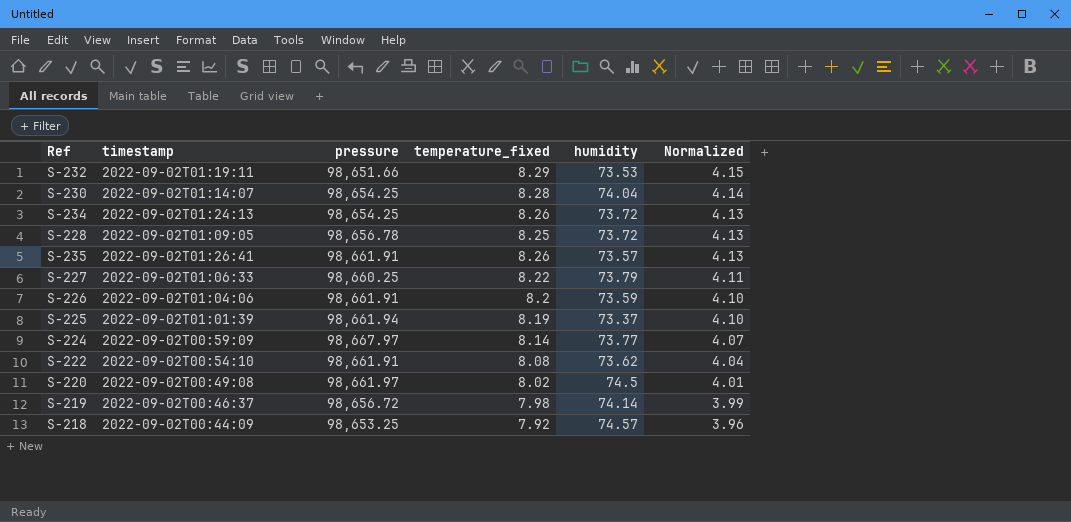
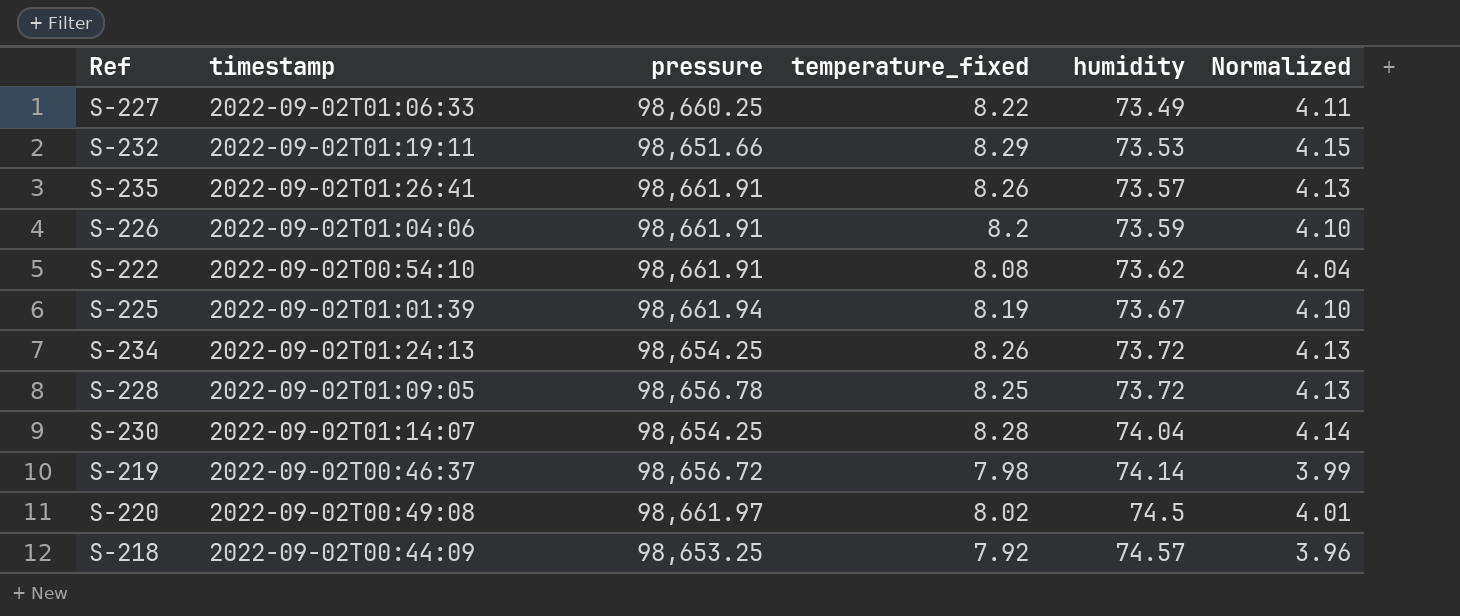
row order: Normalized descending -> humidity ascending
row S-224: 2022-09-02T00:59:09 | 98,667.97 | 8.14 | 73.77 | 4.07 -> none
S-227 | humidity: 73.79 -> 73.49
S-225 | humidity: 73.37 -> 73.67

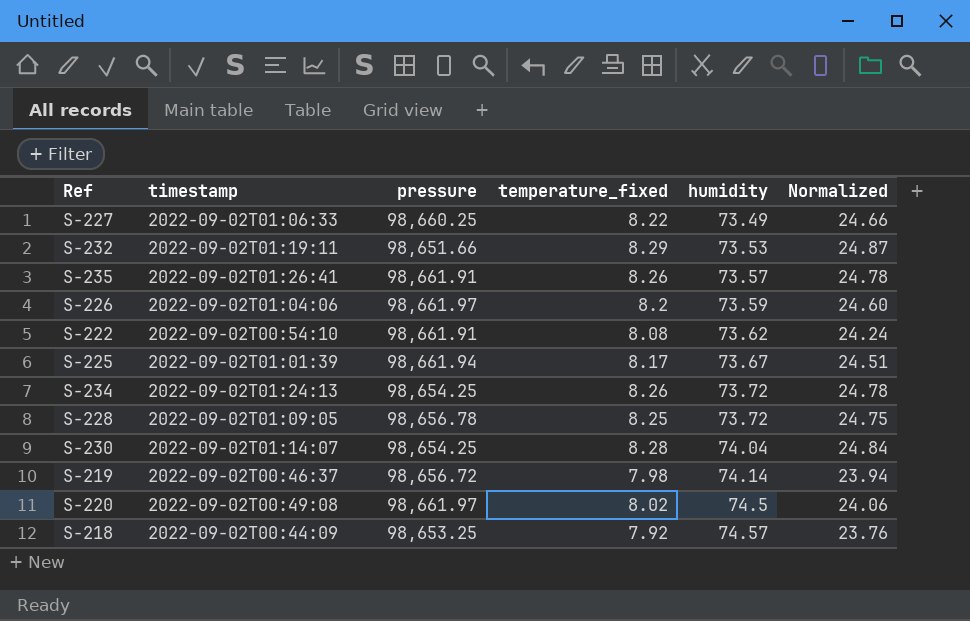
column Normalized | formula: [temperature_fixed] * 0.5 -> [temperature_fixed] * 3
S-226 | pressure: 98,661.91 -> 98,661.97
S-225 | temperature_fixed: 8.19 -> 8.17

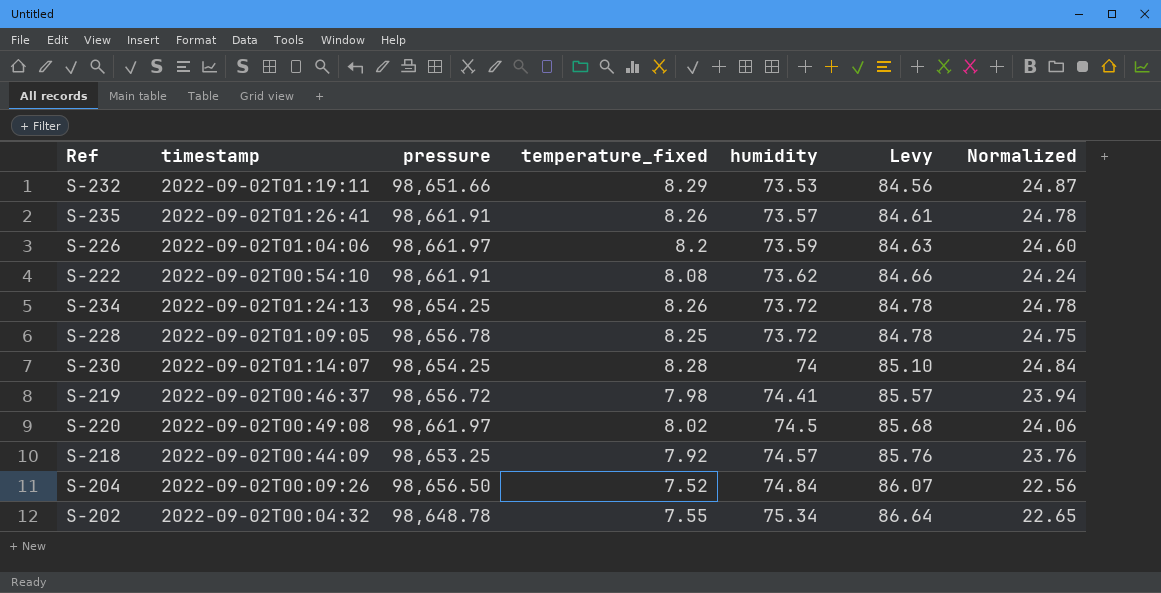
column Levy | formula: none -> [humidity] * 1.15
row S-227: 2022-09-02T01:06:33 | 98,660.25 | 8.22 | 73.49 | 24.66 -> none
row S-225: 2022-09-02T01:01:39 | 98,661.94 | 8.17 | 73.67 | 24.51 -> none
S-230 | humidity: 74.04 -> 74
S-219 | humidity: 74.14 -> 74.41
row S-204: none -> 2022-09-02T00:09:26 | 98,656.50 | 7.52 | 74.84 | 86.07 | 22.56
row S-202: none -> 2022-09-02T00:04:32 | 98,648.78 | 7.55 | 75.34 | 86.64 | 22.65

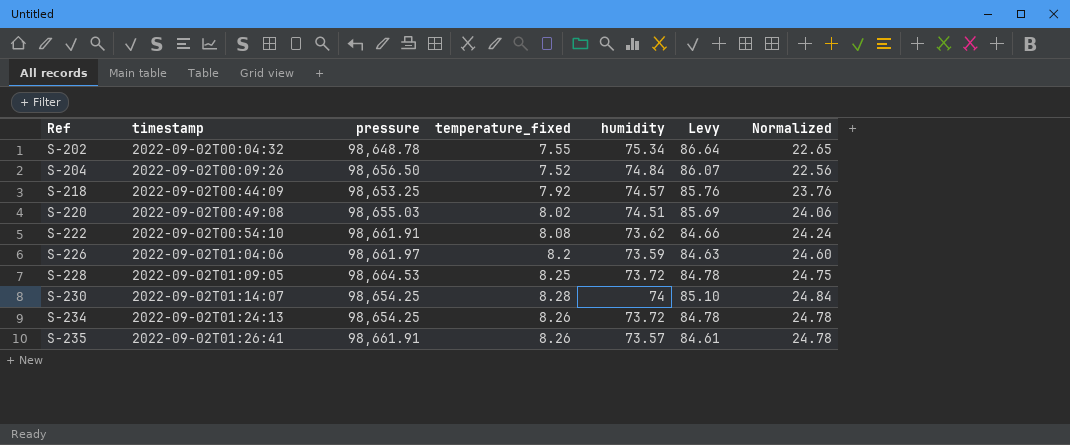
row order: humidity ascending -> Ref ascending
row S-232: 2022-09-02T01:19:11 | 98,651.66 | 8.29 | 73.53 | 84.56 | 24.87 -> none
row S-219: 2022-09-02T00:46:37 | 98,656.72 | 7.98 | 74.41 | 85.57 | 23.94 -> none
S-220 | pressure: 98,661.97 -> 98,655.03
S-220 | humidity: 74.5 -> 74.51
S-220 | Levy: 85.68 -> 85.69
S-228 | pressure: 98,656.78 -> 98,664.53

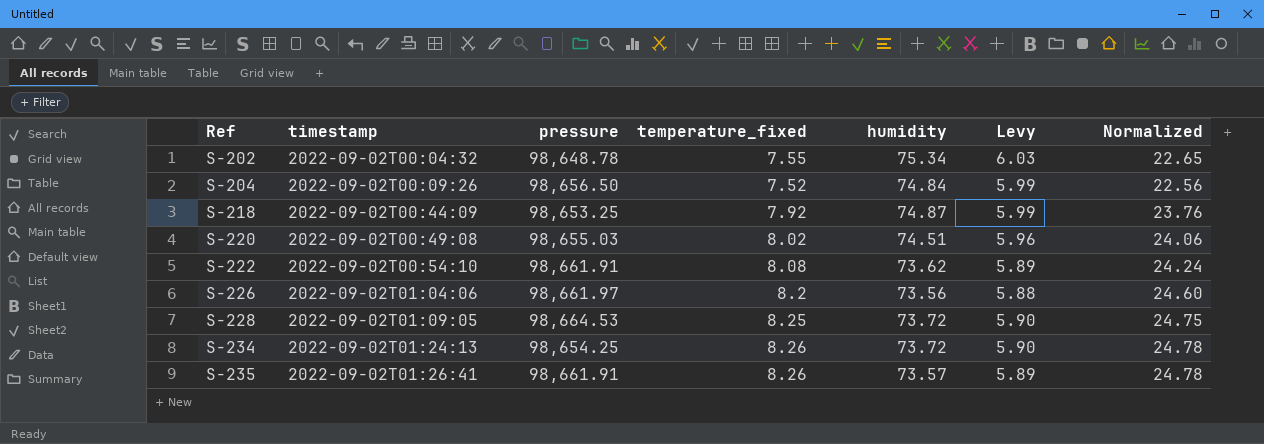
column Levy | formula: [humidity] * 1.15 -> [humidity] * 0.08
row S-230: 2022-09-02T01:14:07 | 98,654.25 | 8.28 | 74 | 85.10 | 24.84 -> none
S-218 | humidity: 74.57 -> 74.87
S-226 | humidity: 73.59 -> 73.56

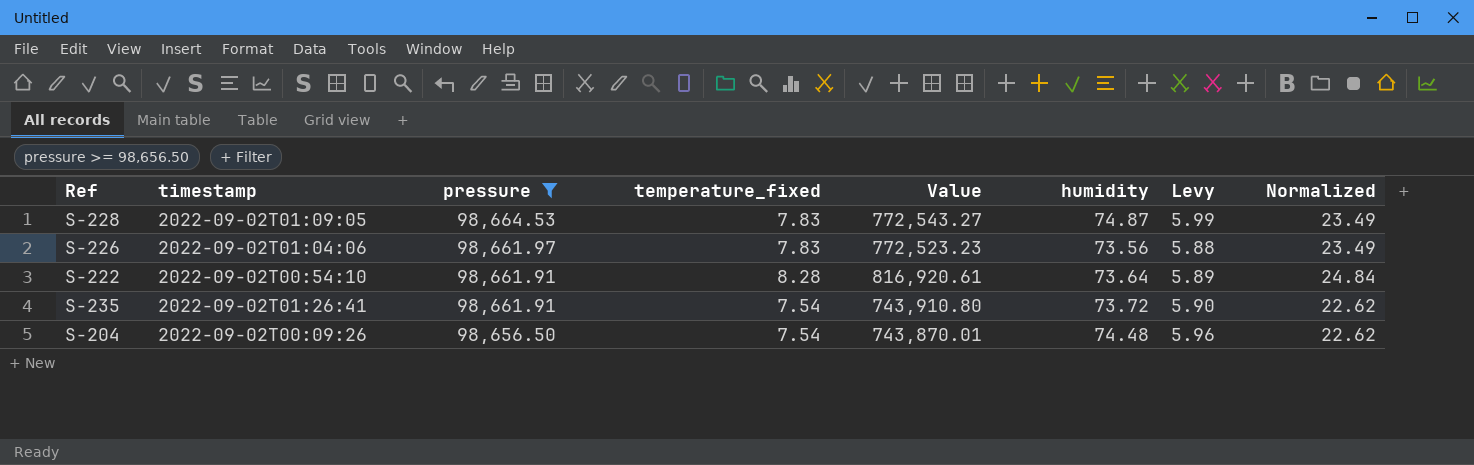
filter: none -> pressure >= 98,656.50
row order: Ref ascending -> pressure descending
column Value | formula: none -> [pressure] * [temperature_fixed]
S-228 | temperature_fixed: 8.25 -> 7.83
S-228 | humidity: 73.72 -> 74.87
S-228 | Levy: 5.90 -> 5.99
S-228 | Normalized: 24.75 -> 23.49
S-226 | temperature_fixed: 8.2 -> 7.83
S-226 | Normalized: 24.60 -> 23.49
S-222 | temperature_fixed: 8.08 -> 8.28
S-222 | humidity: 73.62 -> 73.64
S-222 | Normalized: 24.24 -> 24.84
S-235 | temperature_fixed: 8.26 -> 7.54
S-235 | humidity: 73.57 -> 73.72
S-235 | Levy: 5.89 -> 5.90
S-235 | Normalized: 24.78 -> 22.62
S-204 | temperature_fixed: 7.52 -> 7.54
S-204 | humidity: 74.84 -> 74.48
S-204 | Levy: 5.99 -> 5.96
S-204 | Normalized: 22.56 -> 22.62

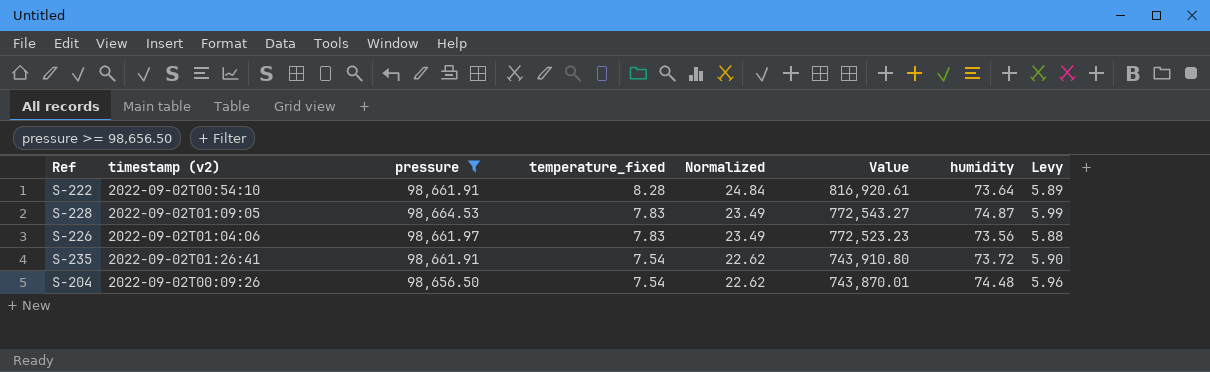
row order: pressure descending -> temperature_fixed descending
column name: timestamp -> timestamp (v2)
column Normalized | position: 8 -> 5

